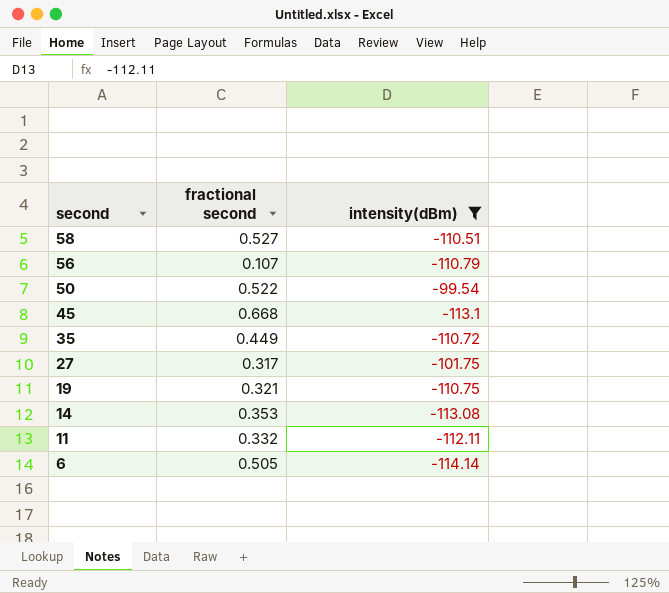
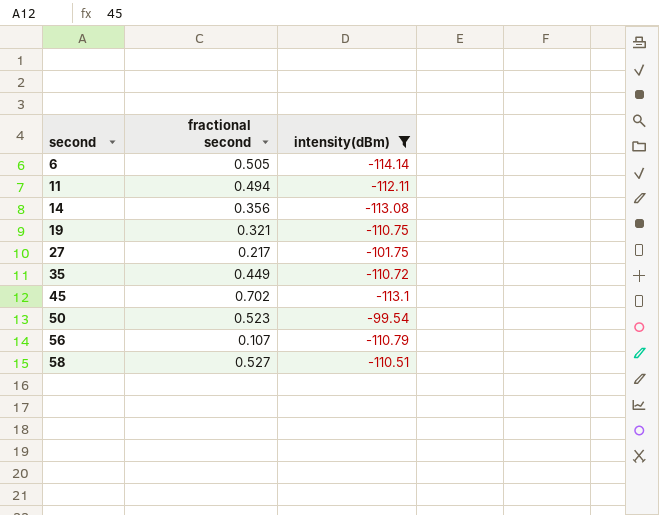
row order: second descending -> second ascending
11 | fractional second: 0.332 -> 0.494
14 | fractional second: 0.353 -> 0.356
27 | fractional second: 0.317 -> 0.217
45 | fractional second: 0.668 -> 0.702
50 | fractional second: 0.522 -> 0.523

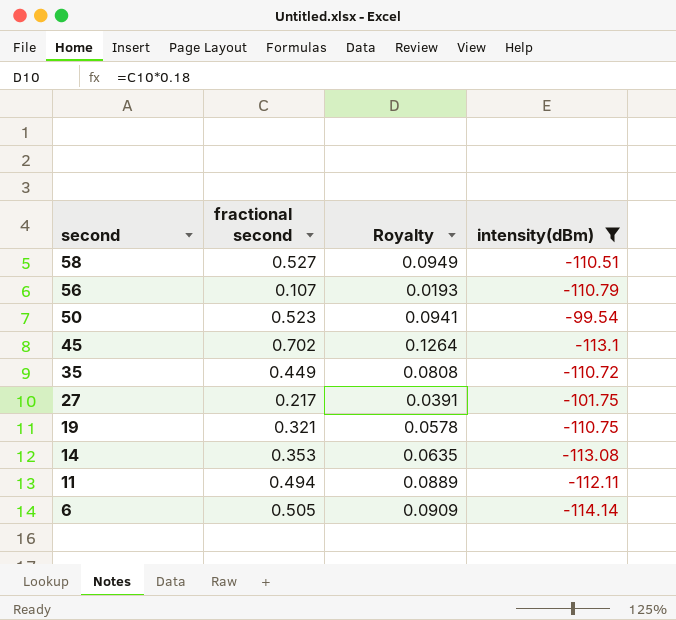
row order: second ascending -> second descending
column Royalty | formula: none -> [fractional second] * 0.18
14 | fractional second: 0.356 -> 0.353

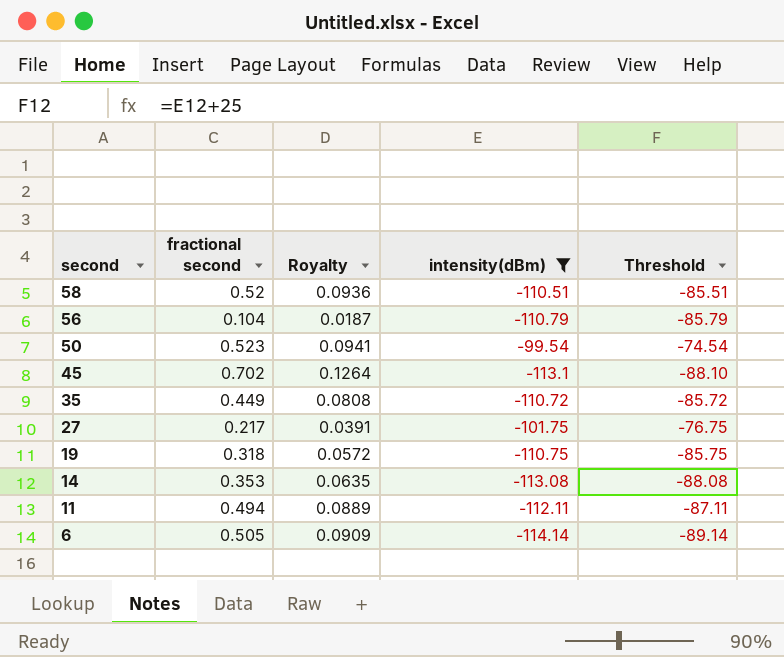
column Threshold | formula: none -> [intensity(dBm)] + 25
58 | fractional second: 0.527 -> 0.52
58 | Royalty: 0.0949 -> 0.0936
56 | fractional second: 0.107 -> 0.104
56 | Royalty: 0.0193 -> 0.0187
19 | fractional second: 0.321 -> 0.318
19 | Royalty: 0.0578 -> 0.0572

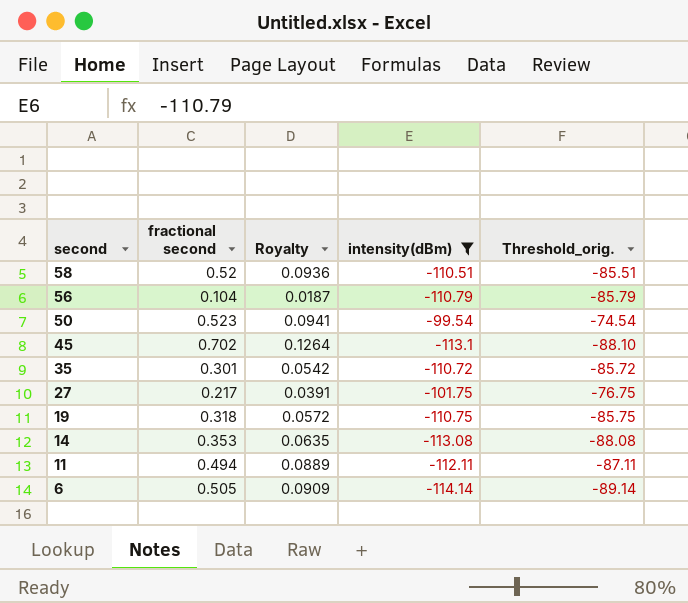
column name: Threshold -> Threshold_orig.
35 | fractional second: 0.449 -> 0.301
35 | Royalty: 0.0808 -> 0.0542

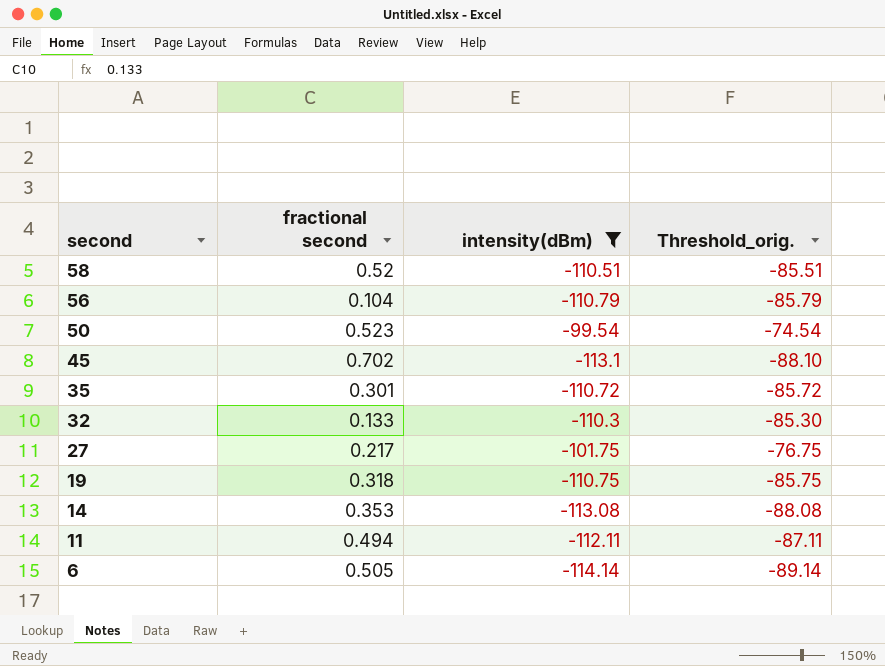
column Royalty | formula: [fractional second] * 0.18 -> none
row 32: none -> 0.133 | -110.3 | -85.30

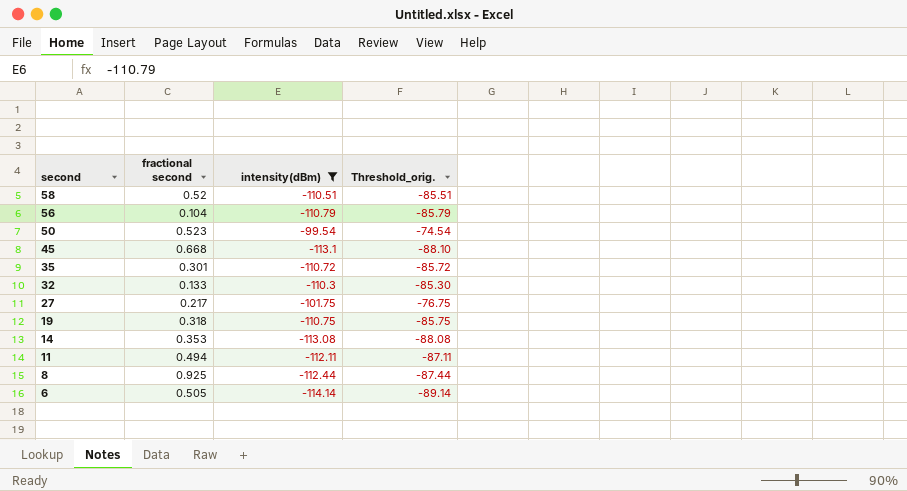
45 | fractional second: 0.702 -> 0.668
row 8: none -> 0.925 | -112.44 | -87.44

